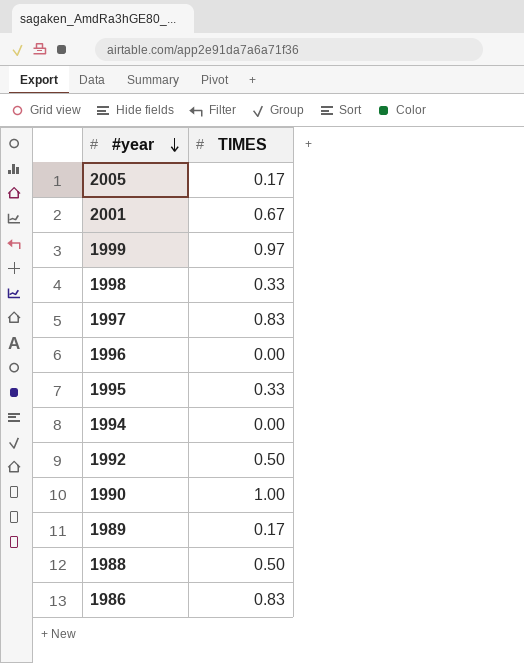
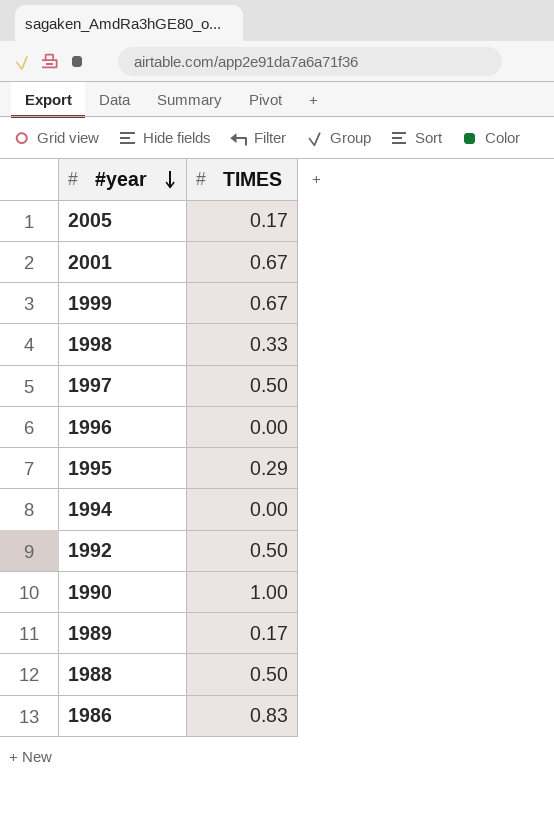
1999 | TIMES: 0.97 -> 0.67
1997 | TIMES: 0.83 -> 0.50
1995 | TIMES: 0.33 -> 0.29

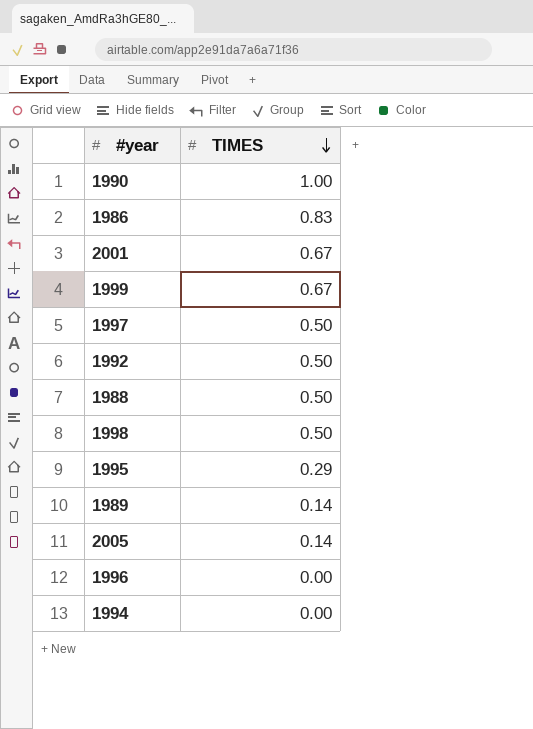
row order: #year descending -> TIMES descending
1998 | TIMES: 0.33 -> 0.50
1989 | TIMES: 0.17 -> 0.14
2005 | TIMES: 0.17 -> 0.14

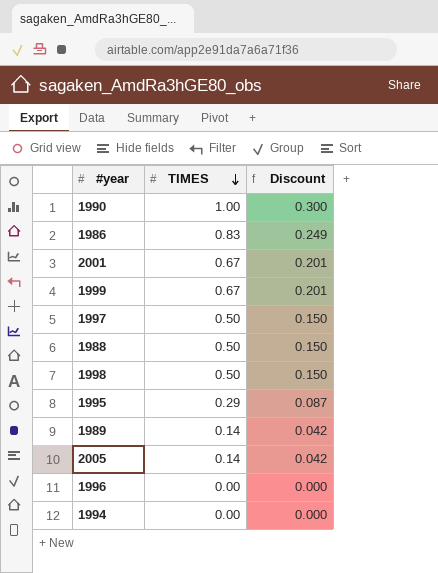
column Discount | formula: none -> [TIMES] * 0.3
row 1992: 0.50 -> none

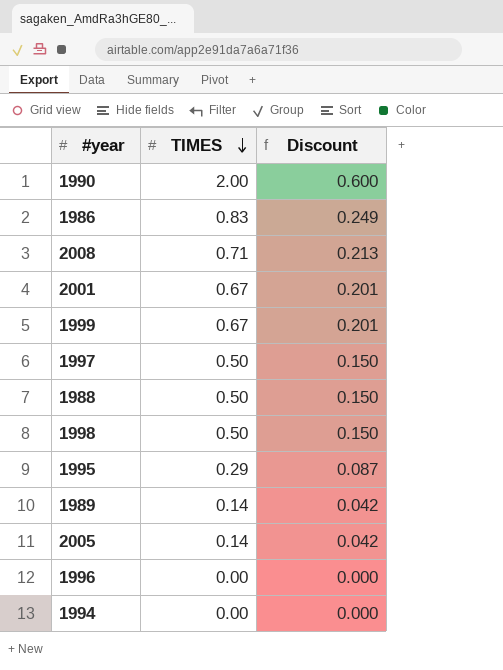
1990 | TIMES: 1.00 -> 2.00
1990 | Discount: 0.300 -> 0.600
row 2008: none -> 0.71 | 0.213

